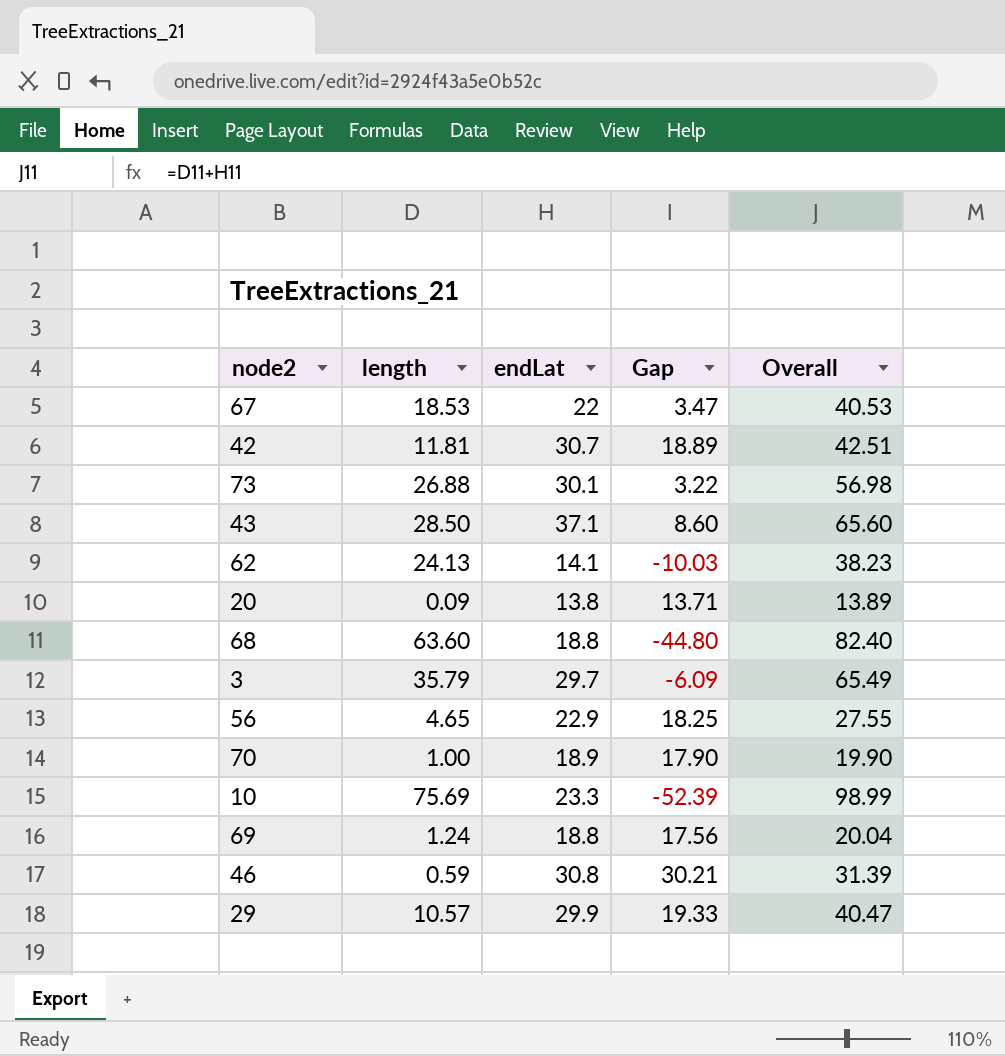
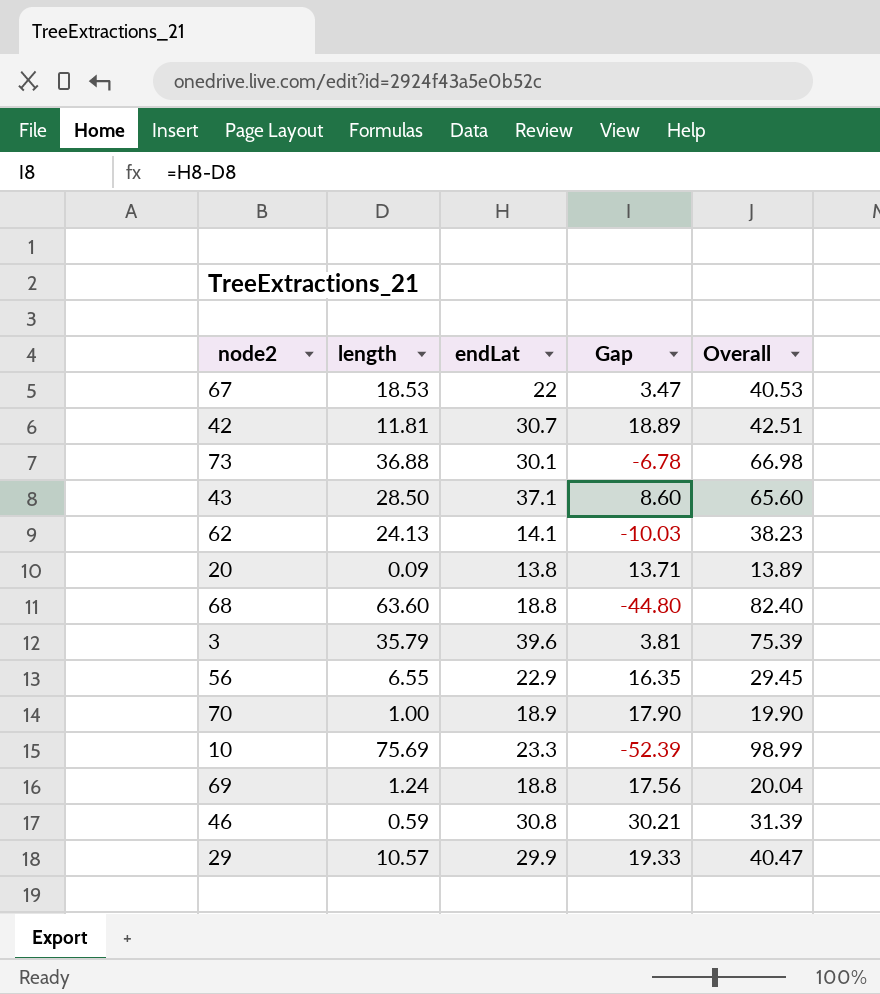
73 | length: 26.88 -> 36.88
73 | Gap: 3.22 -> -6.78
73 | Overall: 56.98 -> 66.98
3 | endLat: 29.7 -> 39.6
3 | Gap: -6.09 -> 3.81
3 | Overall: 65.49 -> 75.39
56 | length: 4.65 -> 6.55
56 | Gap: 18.25 -> 16.35
56 | Overall: 27.55 -> 29.45

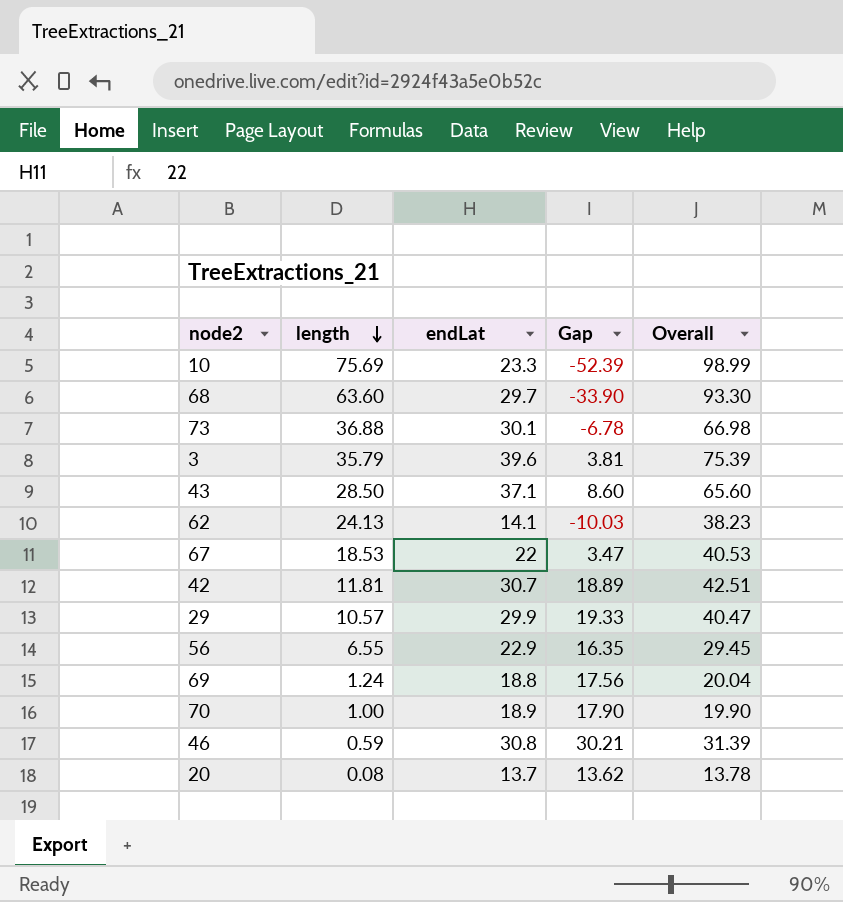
row order: none -> length descending
68 | endLat: 18.8 -> 29.7
68 | Gap: -44.80 -> -33.90
68 | Overall: 82.40 -> 93.30
20 | length: 0.09 -> 0.08
20 | endLat: 13.8 -> 13.7
20 | Gap: 13.71 -> 13.62
20 | Overall: 13.89 -> 13.78

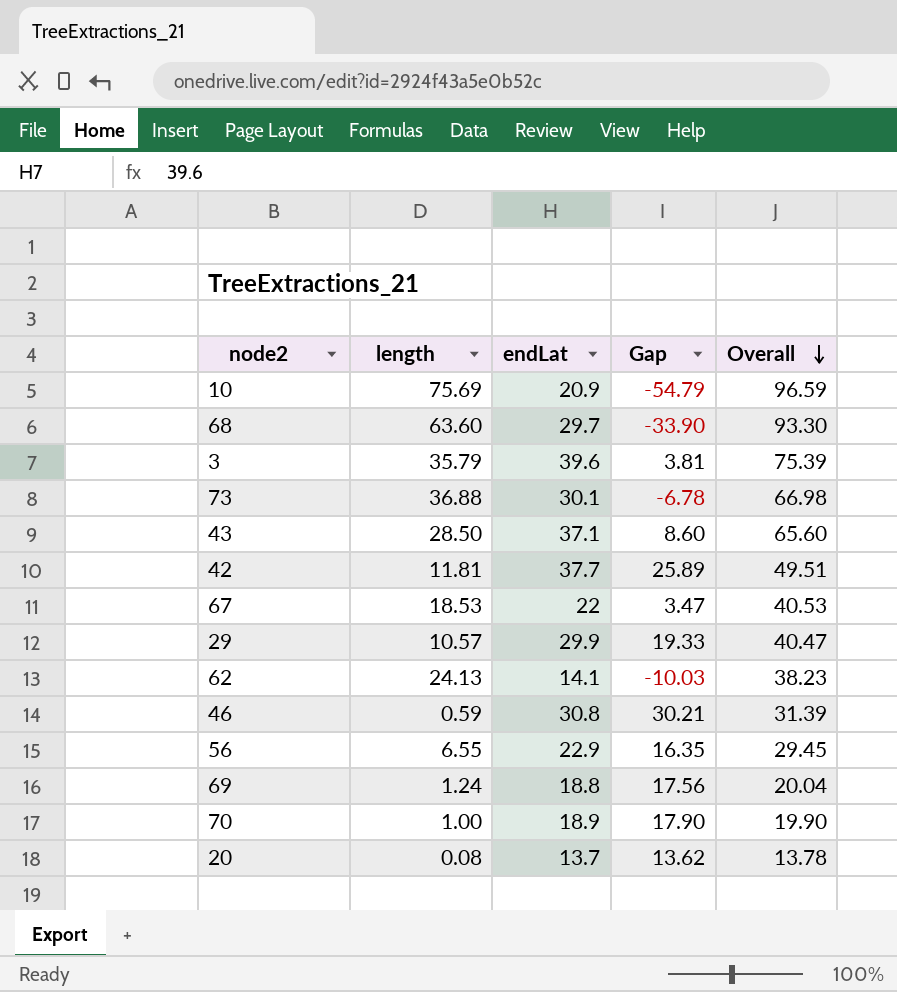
row order: length descending -> Overall descending
10 | endLat: 23.3 -> 20.9
10 | Gap: -52.39 -> -54.79
10 | Overall: 98.99 -> 96.59
42 | endLat: 30.7 -> 37.7
42 | Gap: 18.89 -> 25.89
42 | Overall: 42.51 -> 49.51

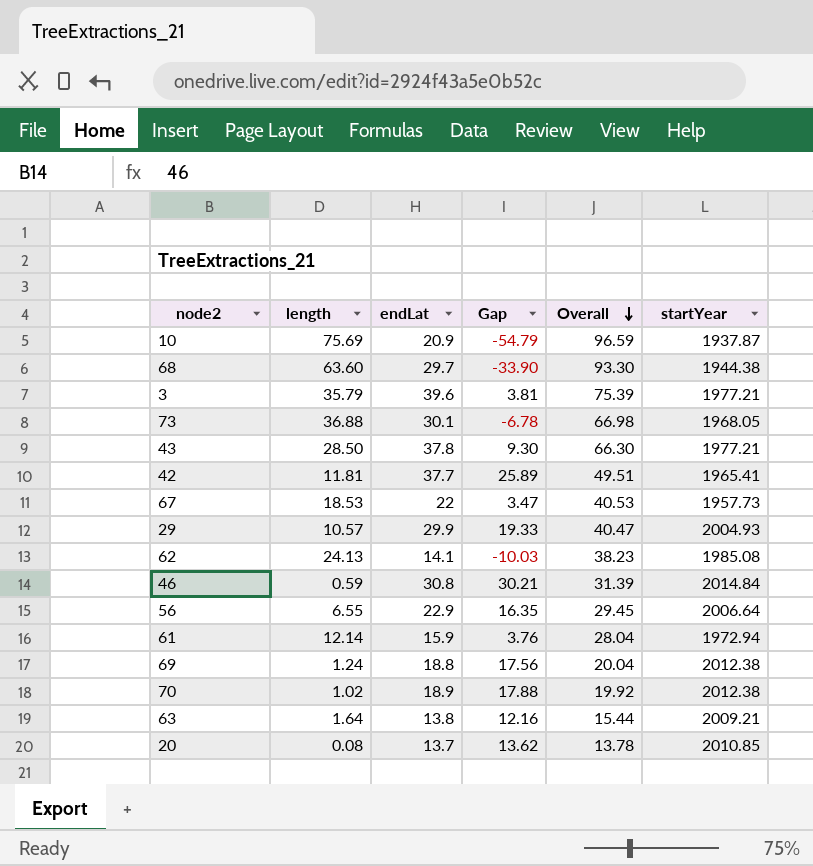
column startYear | position: none -> 6
43 | endLat: 37.1 -> 37.8
43 | Gap: 8.60 -> 9.30
43 | Overall: 65.60 -> 66.30
row 61: none -> 12.14 | 15.9 | 3.76 | 28.04 | 1972.94
70 | length: 1.00 -> 1.02
70 | Gap: 17.90 -> 17.88
70 | Overall: 19.90 -> 19.92
row 63: none -> 1.64 | 13.8 | 12.16 | 15.44 | 2009.21

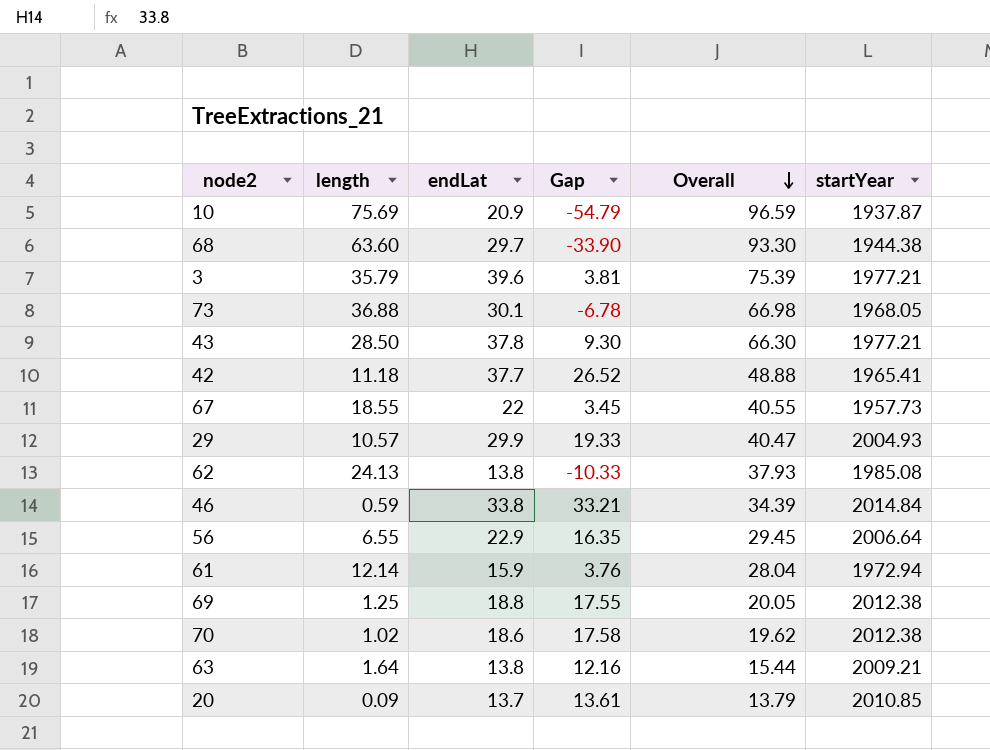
42 | length: 11.81 -> 11.18
42 | Gap: 25.89 -> 26.52
42 | Overall: 49.51 -> 48.88
67 | length: 18.53 -> 18.55
67 | Gap: 3.47 -> 3.45
67 | Overall: 40.53 -> 40.55
62 | endLat: 14.1 -> 13.8
62 | Gap: -10.03 -> -10.33
62 | Overall: 38.23 -> 37.93
46 | endLat: 30.8 -> 33.8
46 | Gap: 30.21 -> 33.21
46 | Overall: 31.39 -> 34.39
69 | length: 1.24 -> 1.25
69 | Gap: 17.56 -> 17.55
69 | Overall: 20.04 -> 20.05
70 | endLat: 18.9 -> 18.6
70 | Gap: 17.88 -> 17.58
70 | Overall: 19.92 -> 19.62
20 | length: 0.08 -> 0.09
20 | Gap: 13.62 -> 13.61
20 | Overall: 13.78 -> 13.79

